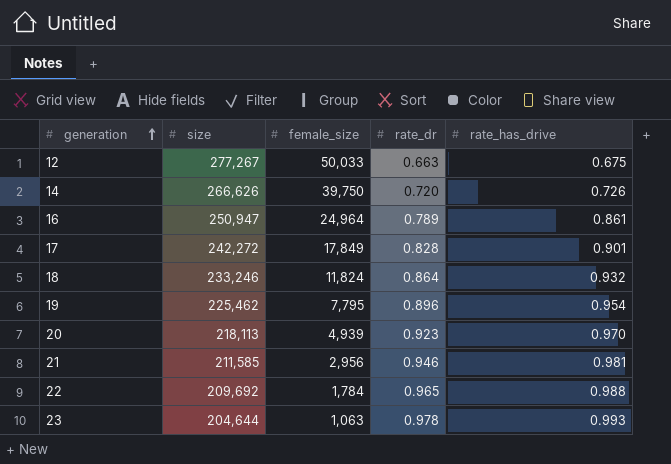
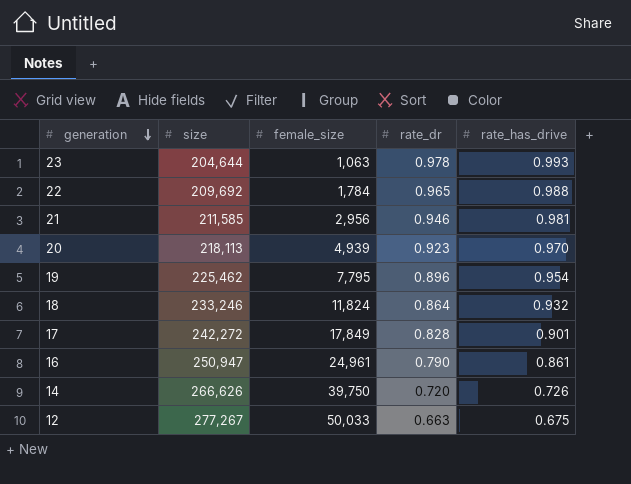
row order: generation ascending -> generation descending
16 | female_size: 24,964 -> 24,961
16 | rate_dr: 0.789 -> 0.790

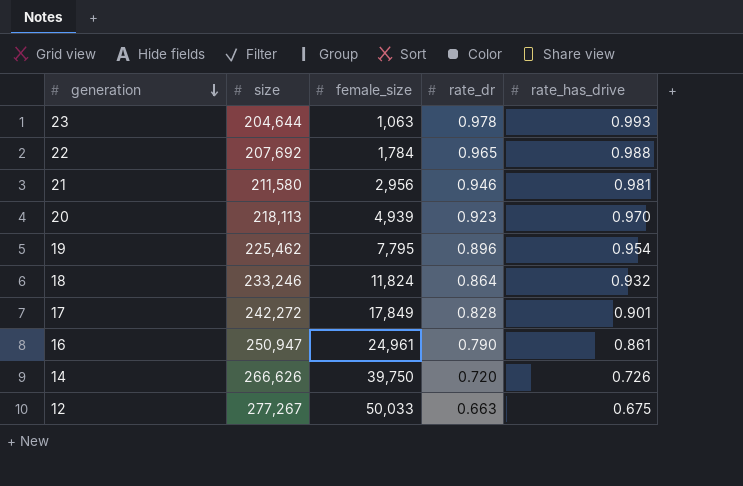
22 | size: 209,692 -> 207,692
21 | size: 211,585 -> 211,580

